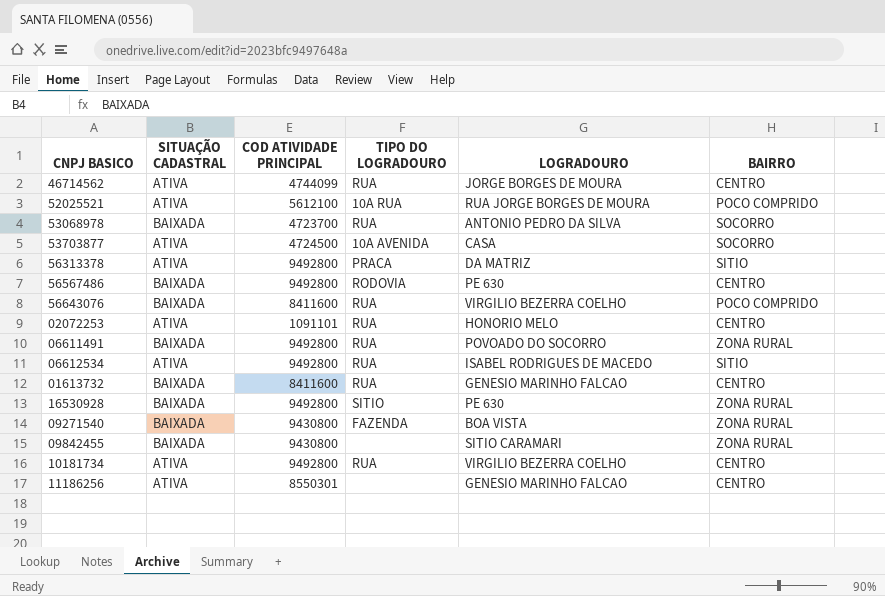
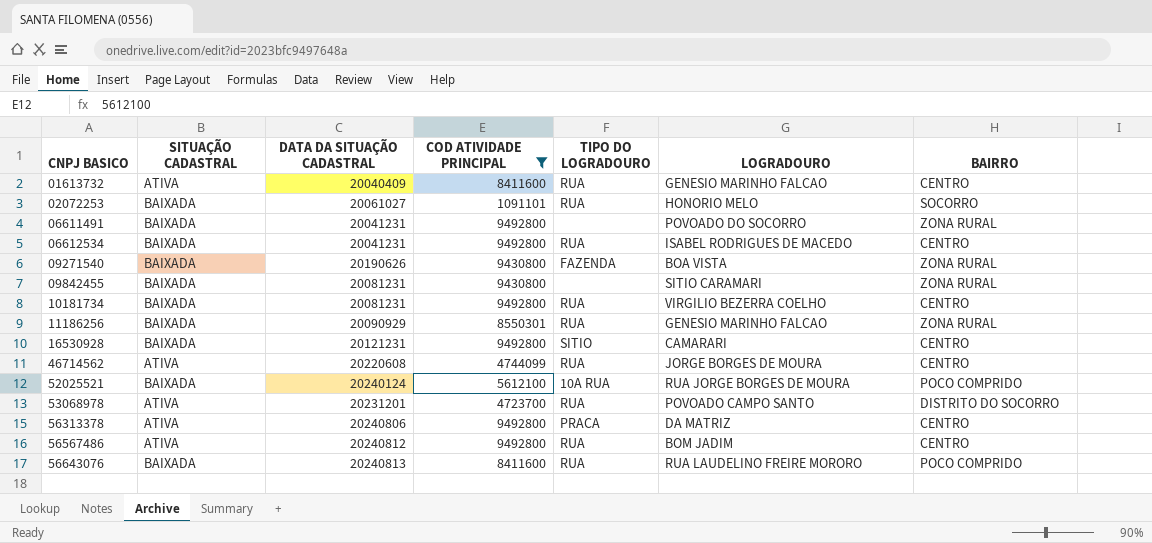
filter: none -> COD ATIVIDADE PRINCIPAL != 4724500
row order: none -> CNPJ BASICO ascending
column DATA DA SITUAÇÃO CADASTRAL | position: none -> 3
01613732 | SITUAÇÃO CADASTRAL: BAIXADA -> ATIVA
02072253 | SITUAÇÃO CADASTRAL: ATIVA -> BAIXADA
02072253 | BAIRRO: CENTRO -> SOCORRO
06611491 | TIPO DO LOGRADOURO: RUA -> none
06612534 | SITUAÇÃO CADASTRAL: ATIVA -> BAIXADA
06612534 | BAIRRO: SITIO -> CENTRO
10181734 | SITUAÇÃO CADASTRAL: ATIVA -> BAIXADA
11186256 | SITUAÇÃO CADASTRAL: ATIVA -> BAIXADA
11186256 | TIPO DO LOGRADOURO: none -> RUA
11186256 | BAIRRO: CENTRO -> ZONA RURAL
16530928 | LOGRADOURO: PE 630 -> CAMARARI
16530928 | BAIRRO: ZONA RURAL -> CENTRO
52025521 | SITUAÇÃO CADASTRAL: ATIVA -> BAIXADA
53068978 | SITUAÇÃO CADASTRAL: BAIXADA -> ATIVA
53068978 | LOGRADOURO: ANTONIO PEDRO DA SILVA -> POVOADO CAMPO SANTO
53068978 | BAIRRO: SOCORRO -> DISTRITO DO SOCORRO
56313378 | BAIRRO: SITIO -> CENTRO
56567486 | SITUAÇÃO CADASTRAL: BAIXADA -> ATIVA
56567486 | TIPO DO LOGRADOURO: RODOVIA -> RUA
56567486 | LOGRADOURO: PE 630 -> BOM JADIM
56643076 | LOGRADOURO: VIRGILIO BEZERRA COELHO -> RUA LAUDELINO FREIRE MORORO

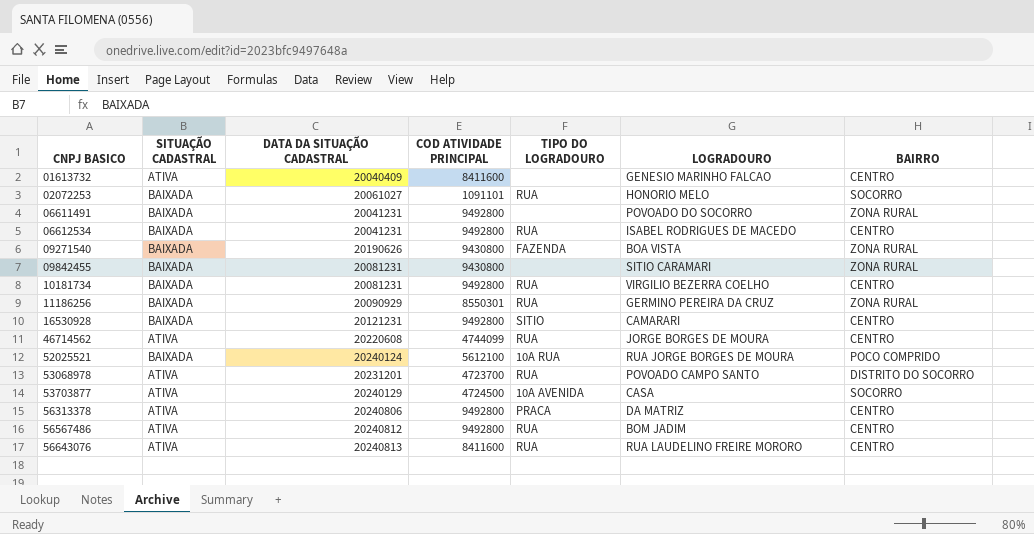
filter: COD ATIVIDADE PRINCIPAL != 4724500 -> none
01613732 | TIPO DO LOGRADOURO: RUA -> none
11186256 | LOGRADOURO: GENESIO MARINHO FALCAO -> GERMINO PEREIRA DA CRUZ
56643076 | SITUAÇÃO CADASTRAL: BAIXADA -> ATIVA
56643076 | BAIRRO: POCO COMPRIDO -> CENTRO

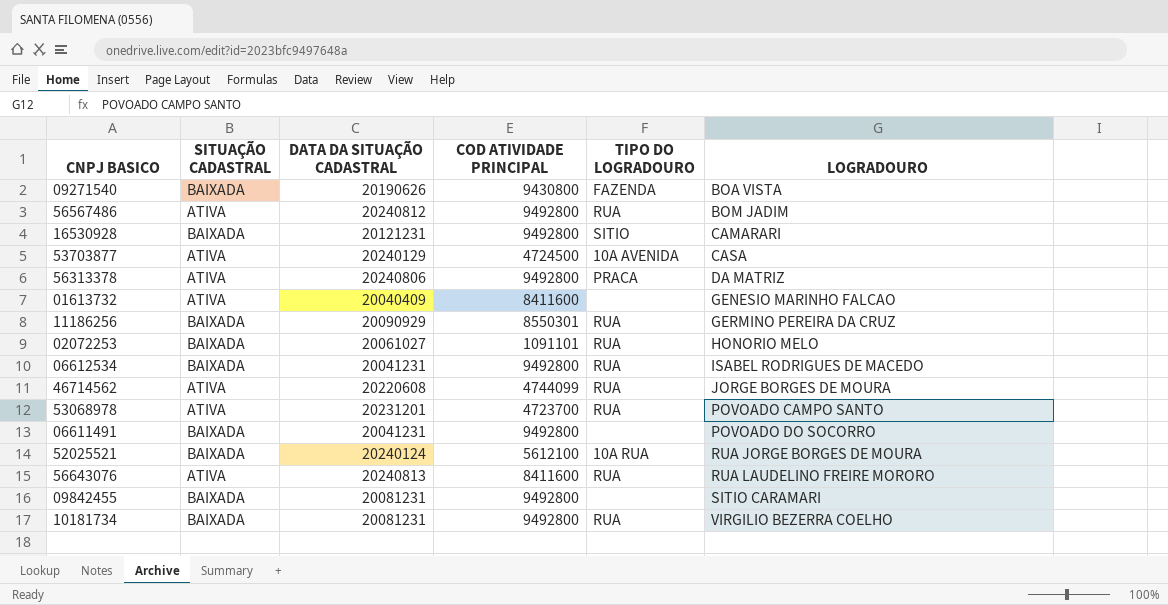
row order: CNPJ BASICO ascending -> LOGRADOURO ascending
column BAIRRO | position: 7 -> none
09842455 | COD ATIVIDADE PRINCIPAL: 9430800 -> 9492800

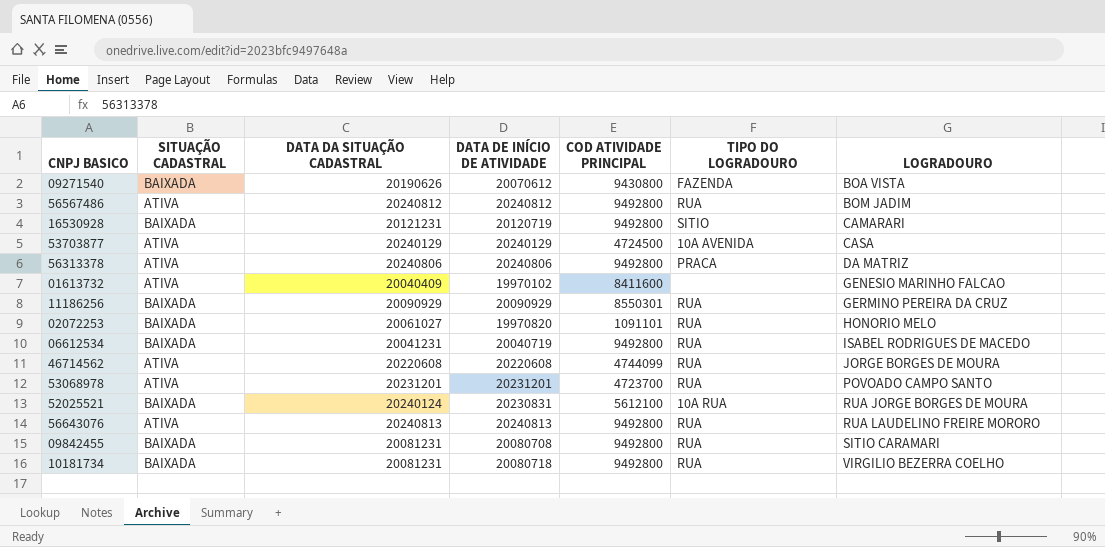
column DATA DE INÍCIO DE ATIVIDADE | position: none -> 4
row 06611491: BAIXADA | 20041231 | 9492800 | none | POVOADO DO SOCORRO -> none
56643076 | COD ATIVIDADE PRINCIPAL: 8411600 -> 9492800
09842455 | TIPO DO LOGRADOURO: none -> RUA

